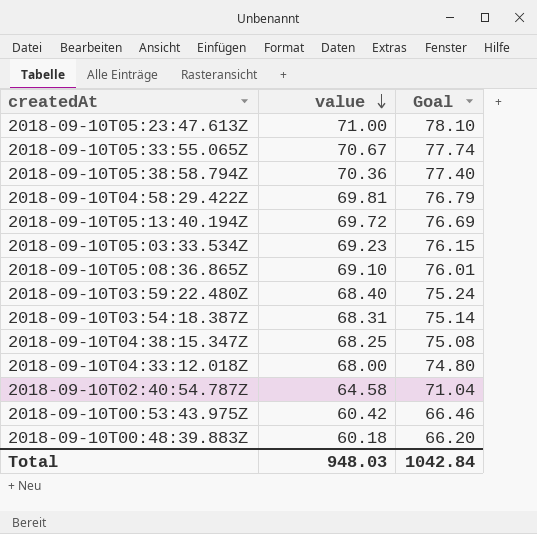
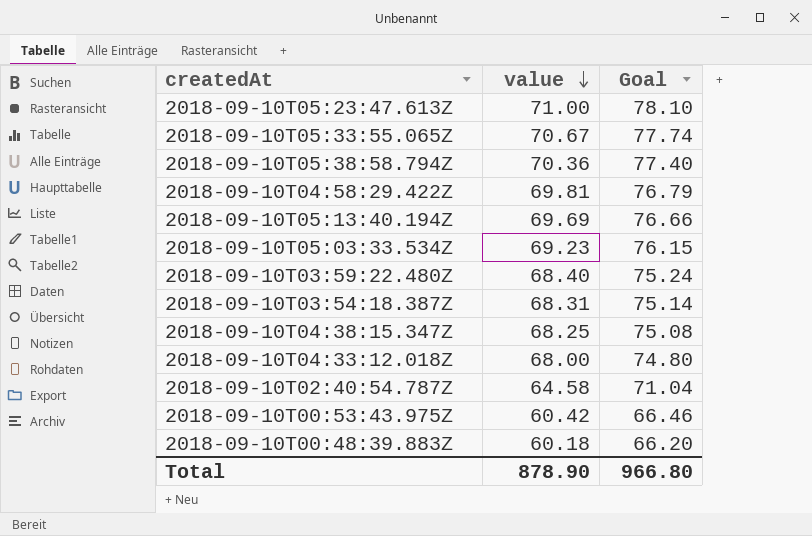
row 2018-09-10T05:08:36.865Z: 69.10 | 76.01 -> none
2018-09-10T05:13:40.194Z | value: 69.72 -> 69.69
2018-09-10T05:13:40.194Z | Goal: 76.69 -> 76.66
Total | value: 948.03 -> 878.90
Total | Goal: 1042.84 -> 966.80

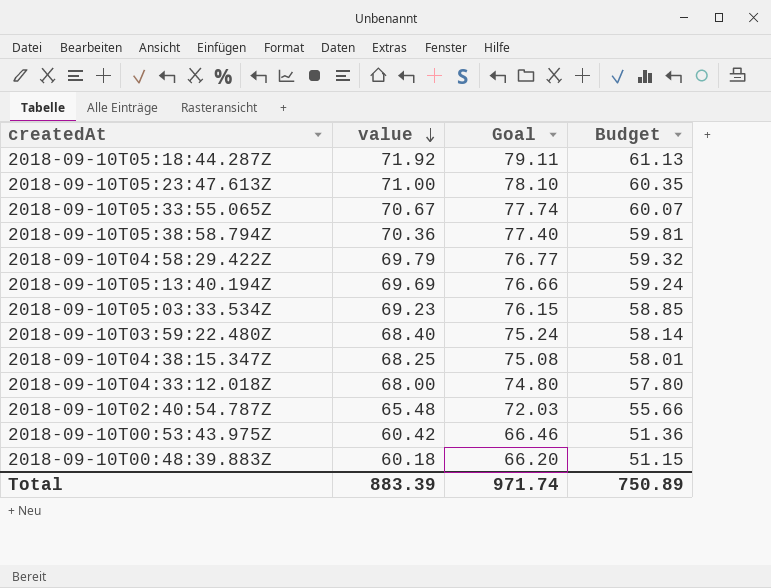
column Budget | formula: none -> [value] * 0.85
row 2018-09-10T03:54:18.387Z: 68.31 | 75.14 -> none
row 2018-09-10T05:18:44.287Z: none -> 71.92 | 79.11 | 61.13
2018-09-10T04:58:29.422Z | value: 69.81 -> 69.79
2018-09-10T04:58:29.422Z | Goal: 76.79 -> 76.77
2018-09-10T02:40:54.787Z | value: 64.58 -> 65.48
2018-09-10T02:40:54.787Z | Goal: 71.04 -> 72.03
Total | value: 878.90 -> 883.39
Total | Goal: 966.80 -> 971.74

